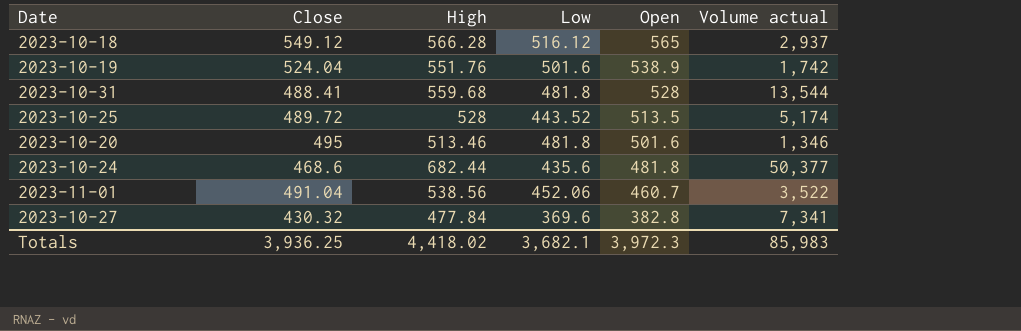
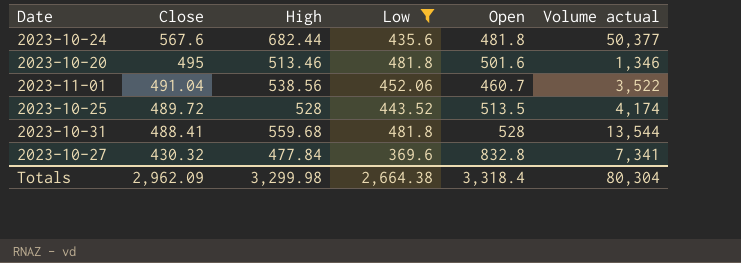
filter: none -> Low <= 481.8
row order: Open descending -> Close descending
2023-10-24 | Close: 468.6 -> 567.6
2023-10-25 | Volume actual: 5,174 -> 4,174
2023-10-27 | Open: 382.8 -> 832.8
Totals | Close: 3,936.25 -> 2,962.09
Totals | High: 4,418.02 -> 3,299.98
Totals | Low: 3,682.1 -> 2,664.38
Totals | Open: 3,972.3 -> 3,318.4
Totals | Volume actual: 85,983 -> 80,304

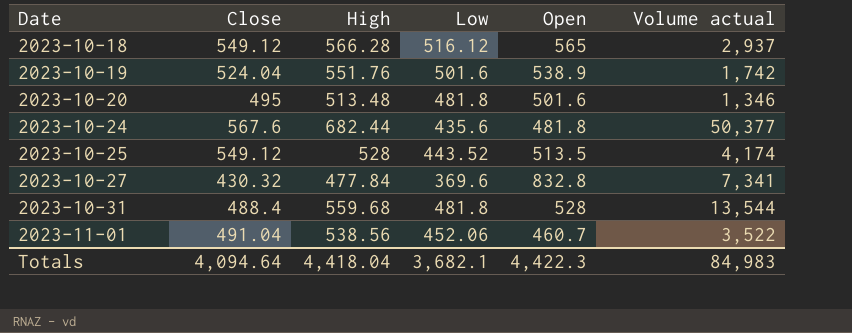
filter: Low <= 481.8 -> none
row order: Close descending -> Date ascending
2023-10-20 | High: 513.46 -> 513.48
2023-10-25 | Close: 489.72 -> 549.12
2023-10-31 | Close: 488.41 -> 488.4
Totals | Close: 2,962.09 -> 4,094.64
Totals | High: 3,299.98 -> 4,418.04
Totals | Low: 2,664.38 -> 3,682.1
Totals | Open: 3,318.4 -> 4,422.3
Totals | Volume actual: 80,304 -> 84,983

